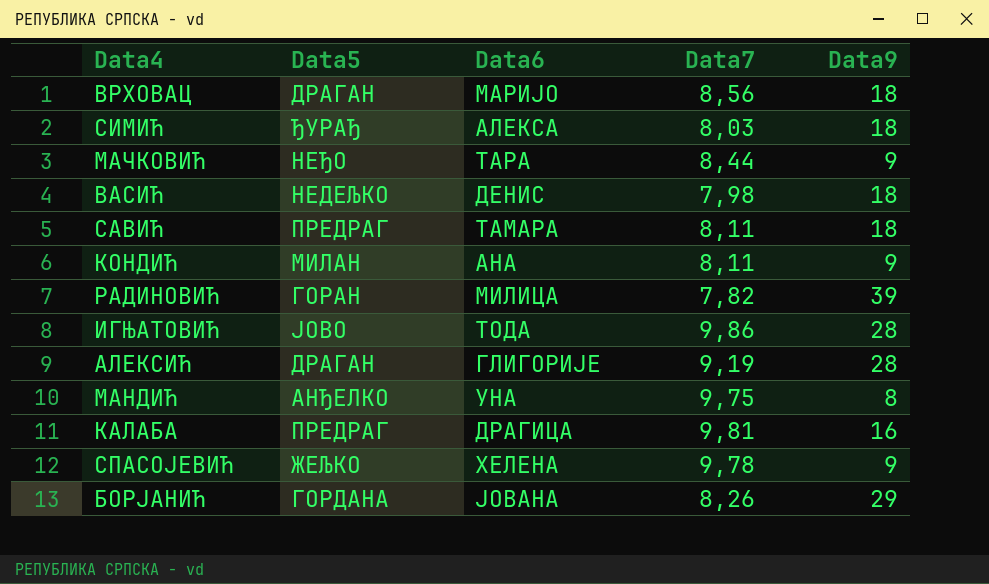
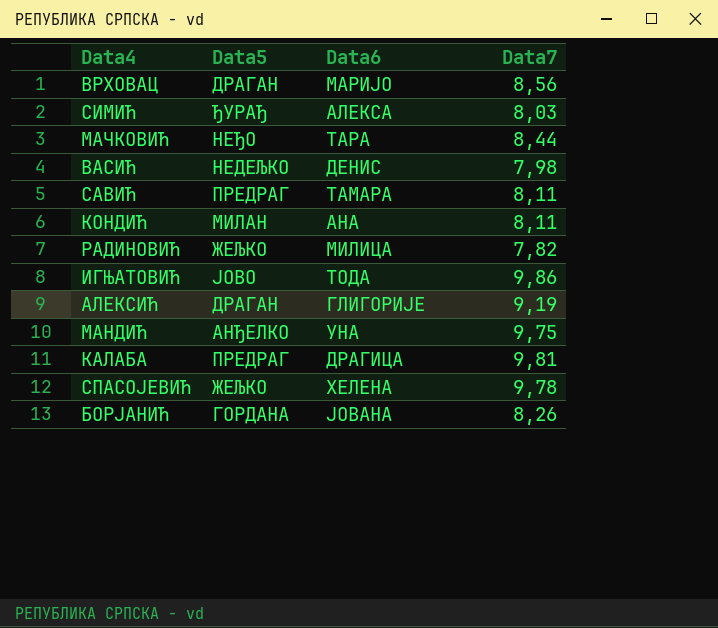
column Data9 | position: 5 -> none
РАДИНОВИЋ | Data5: ГОРАН -> ЖЕЉКО

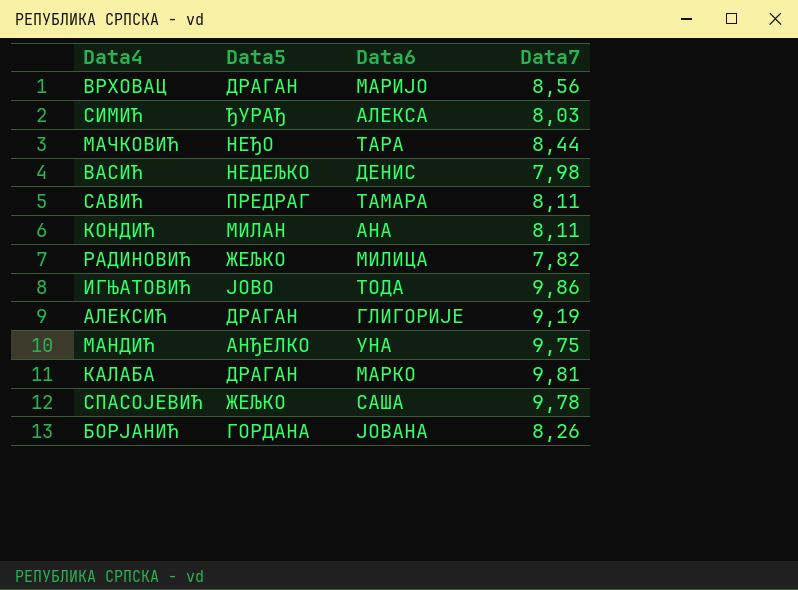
КАЛАБА | Data5: ПРЕДРАГ -> ДРАГАН
КАЛАБА | Data6: ДРАГИЦА -> МАРКО
СПАСОЈЕВИЋ | Data6: ХЕЛЕНА -> САША

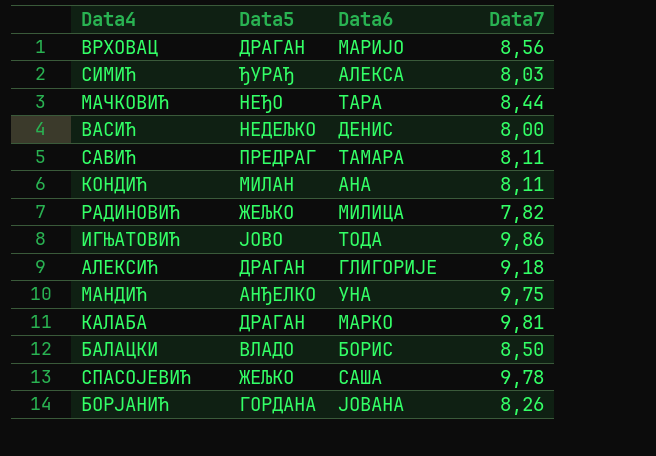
ВАСИЋ | Data7: 7,98 -> 8,00
АЛЕКСИЋ | Data7: 9,19 -> 9,18
row БАЛАЦКИ: none -> ВЛАДО | БОРИС | 8,50

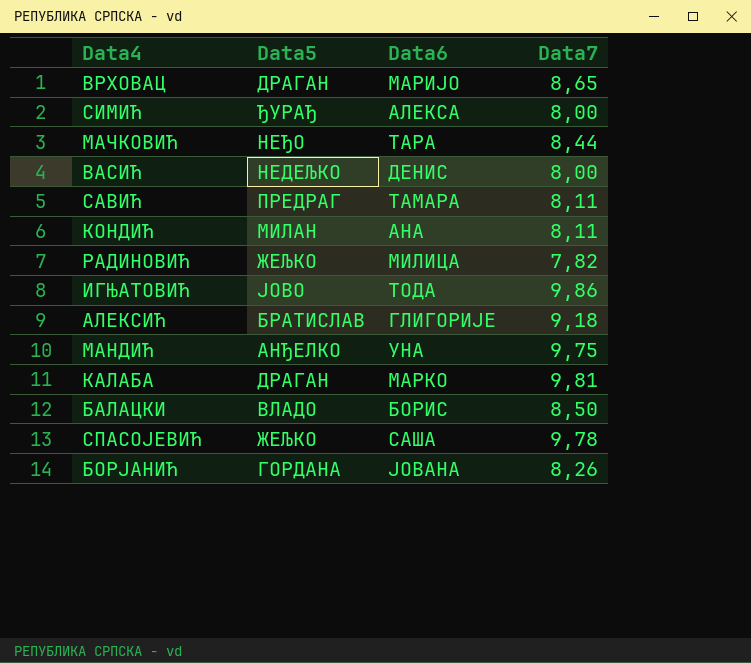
ВРХОВАЦ | Data7: 8,56 -> 8,65
СИМИЋ | Data7: 8,03 -> 8,00
АЛЕКСИЋ | Data5: ДРАГАН -> БРАТИСЛАВ

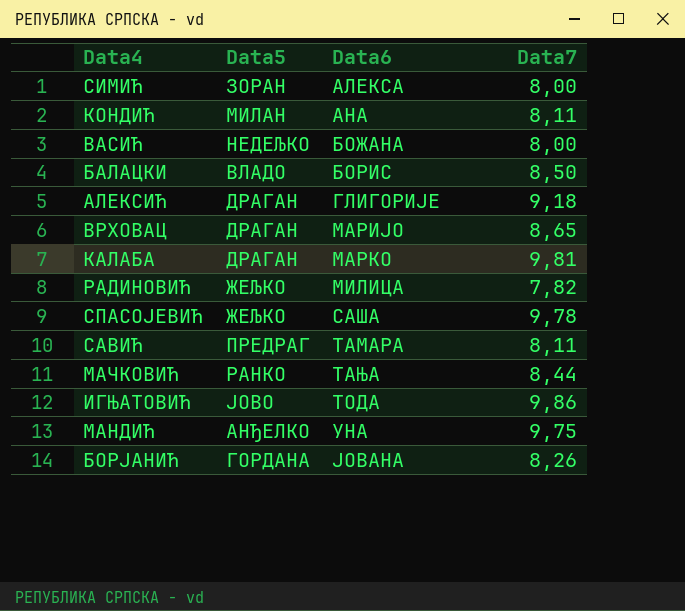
row order: none -> Data6 ascending
СИМИЋ | Data5: ЂУРАЂ -> ЗОРАН
ВАСИЋ | Data6: ДЕНИС -> БОЖАНА
АЛЕКСИЋ | Data5: БРАТИСЛАВ -> ДРАГАН
МАЧКОВИЋ | Data5: НЕЂО -> РАНКО
МАЧКОВИЋ | Data6: ТАРА -> ТАЊА

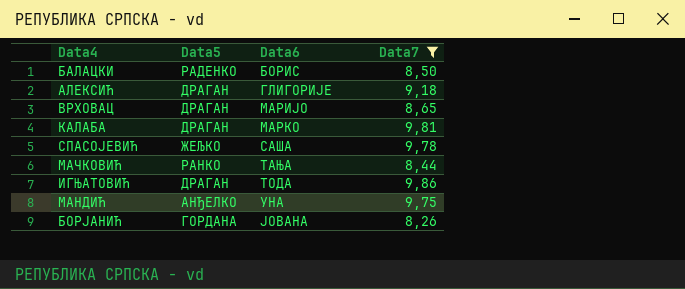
filter: none -> Data7 >= 8,26
БАЛАЦКИ | Data5: ВЛАДО -> РАДЕНКО
ИГЊАТОВИЋ | Data5: ЈОВО -> ДРАГАН

